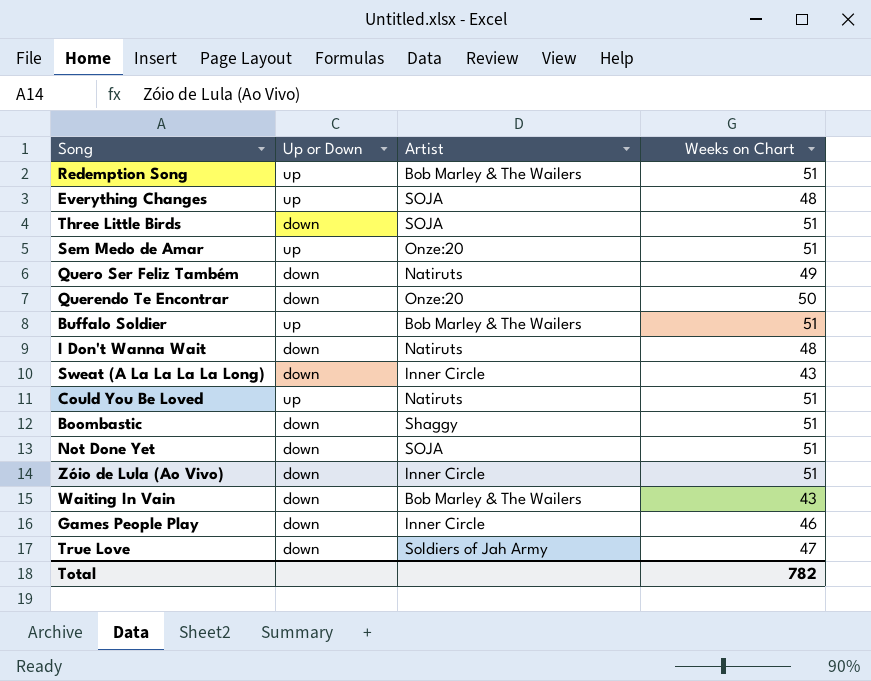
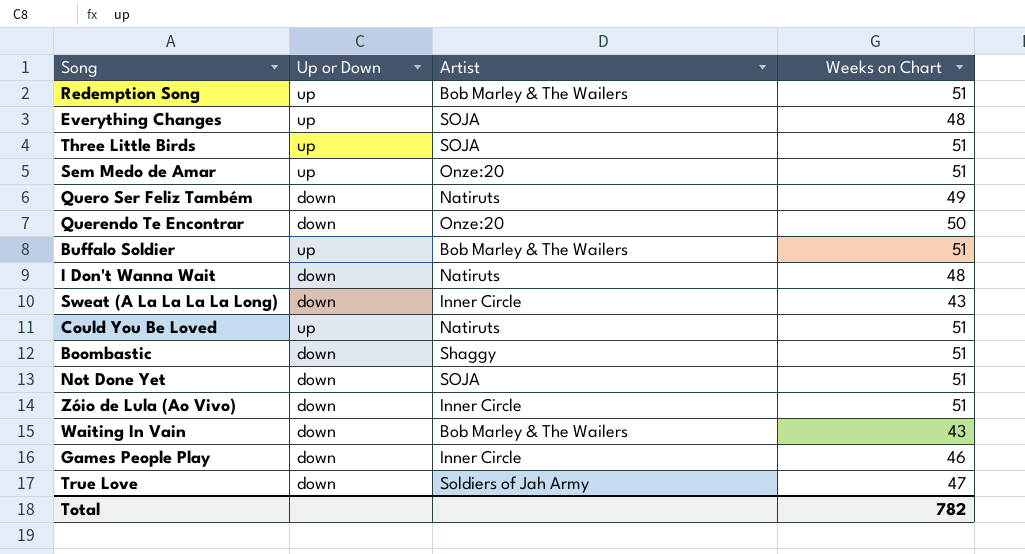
Three Little Birds | Up or Down: down -> up

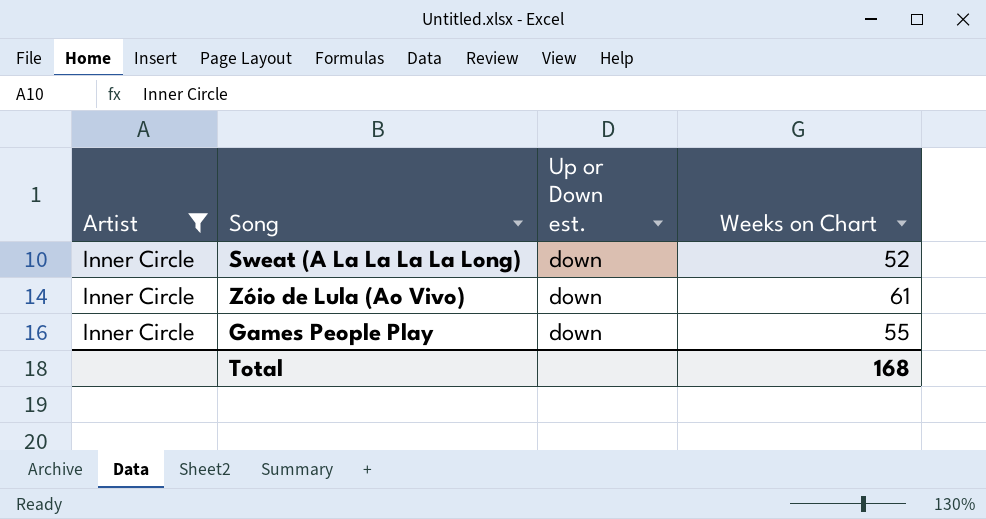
filter: none -> Artist = Inner Circle
column Artist | position: 3 -> 1
column name: Up or Down -> Up or Down est.
Sweat (A La La La La Long) | Weeks on Chart: 43 -> 52
Zóio de Lula (Ao Vivo) | Weeks on Chart: 51 -> 61
Games People Play | Weeks on Chart: 46 -> 55
Total | Weeks on Chart: 782 -> 168

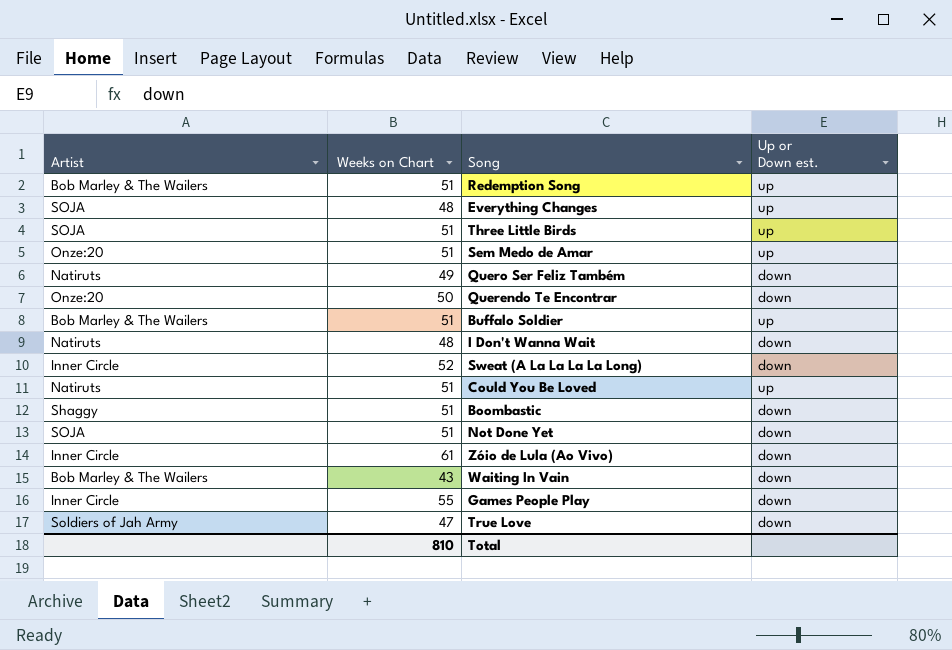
filter: Artist = Inner Circle -> none
column Weeks on Chart | position: 4 -> 2
Total | Weeks on Chart: 168 -> 810

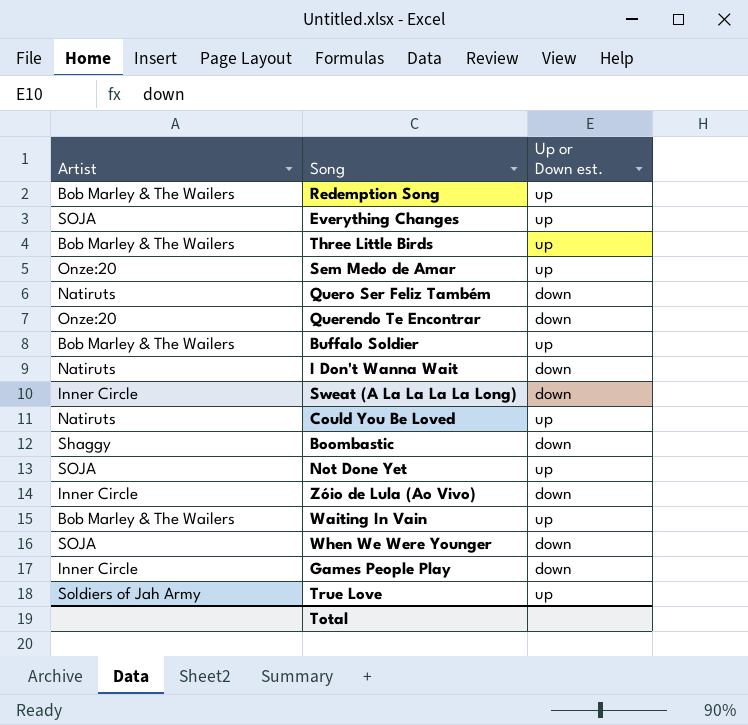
column Weeks on Chart | position: 2 -> none
Three Little Birds | Artist: SOJA -> Bob Marley & The Wailers
Not Done Yet | Up or Down est.: down -> up
Waiting In Vain | Up or Down est.: down -> up
row When We Were Younger: none -> SOJA | down
True Love | Up or Down est.: down -> up

